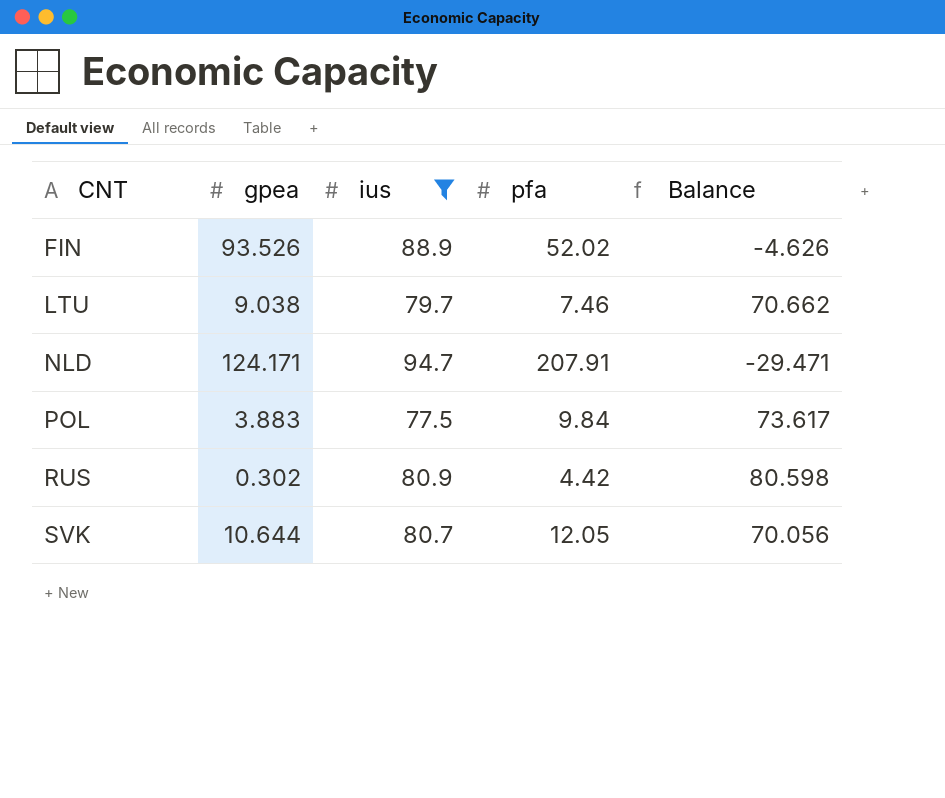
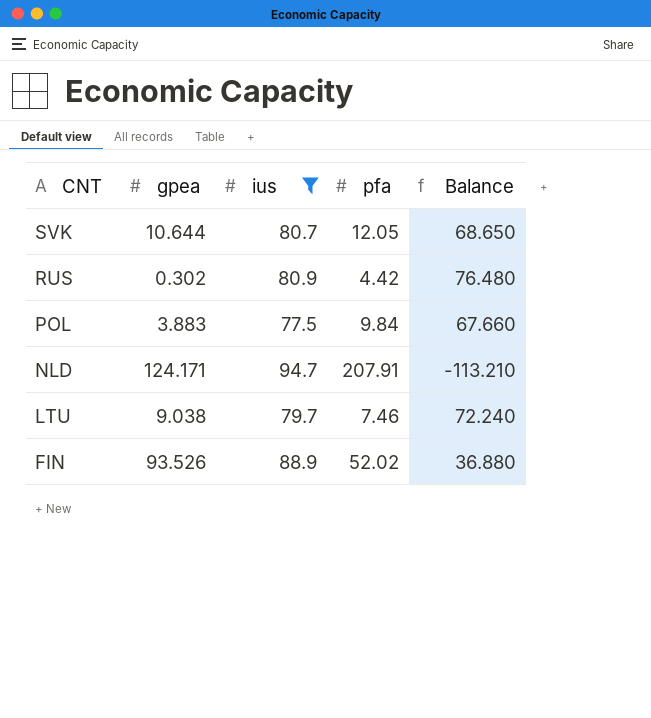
row order: CNT ascending -> CNT descending
column Balance | formula: [ius] - [gpea] -> [ius] - [pfa]

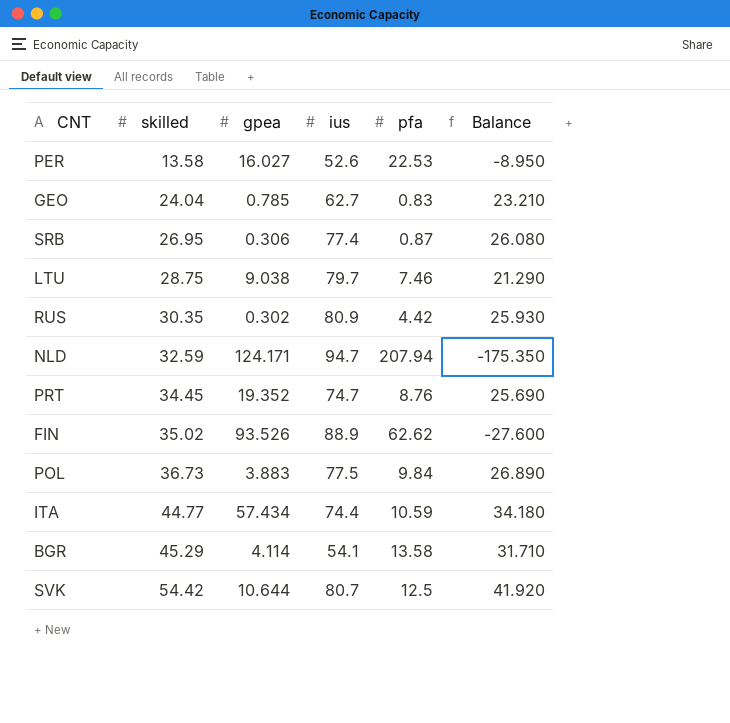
filter: ius >= 77.5 -> none
row order: CNT descending -> skilled ascending
column skilled | position: none -> 2
column Balance | formula: [ius] - [pfa] -> [skilled] - [pfa]
NLD | pfa: 207.91 -> 207.94
FIN | pfa: 52.02 -> 62.62
SVK | pfa: 12.05 -> 12.5

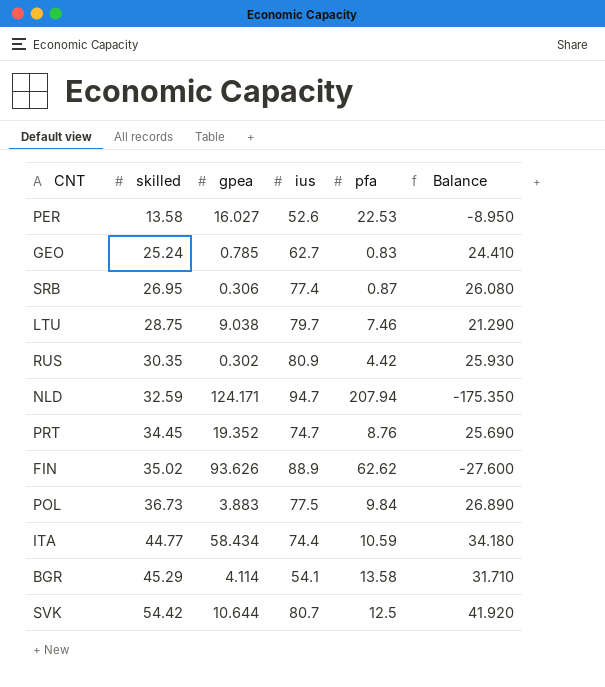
GEO | skilled: 24.04 -> 25.24
GEO | Balance: 23.210 -> 24.410
FIN | gpea: 93.526 -> 93.626
ITA | gpea: 57.434 -> 58.434

